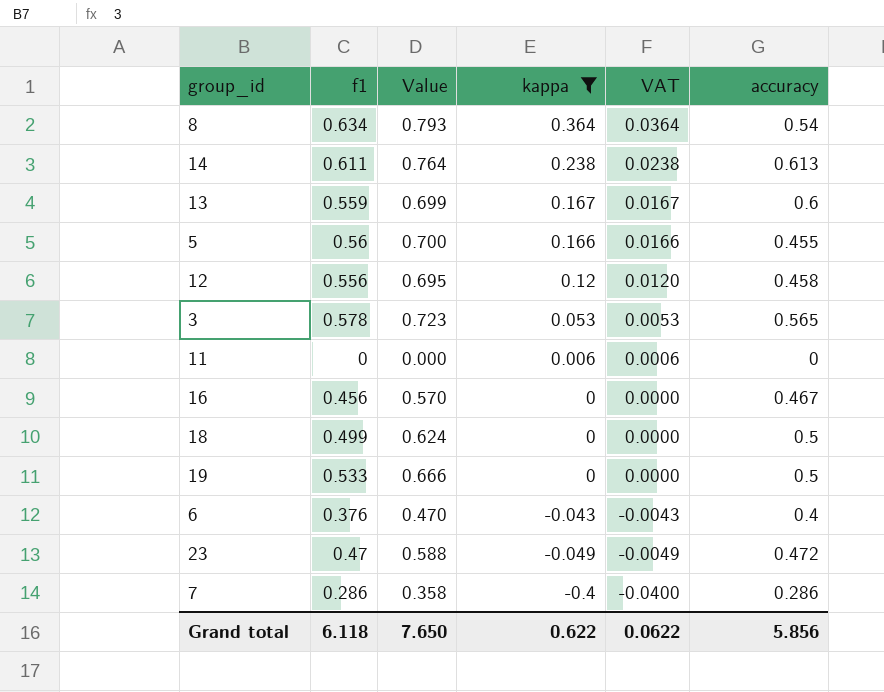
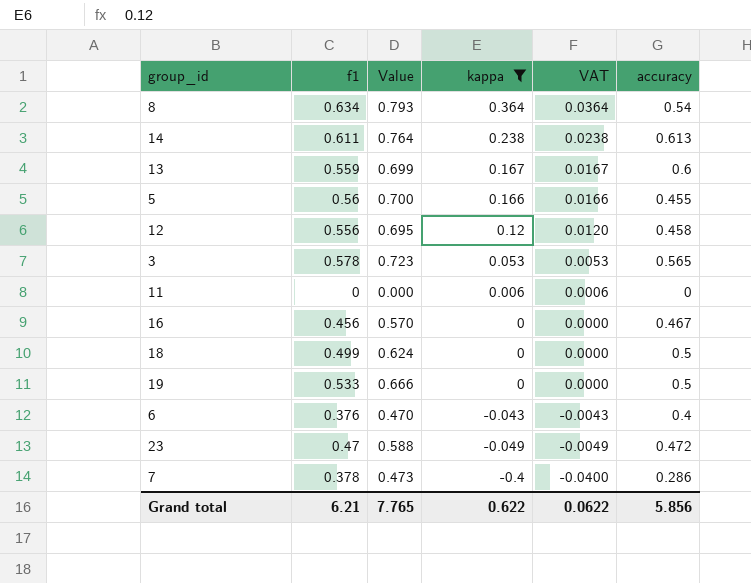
7 | f1: 0.286 -> 0.378
7 | Value: 0.358 -> 0.473
Grand total | f1: 6.118 -> 6.21
Grand total | Value: 7.650 -> 7.765

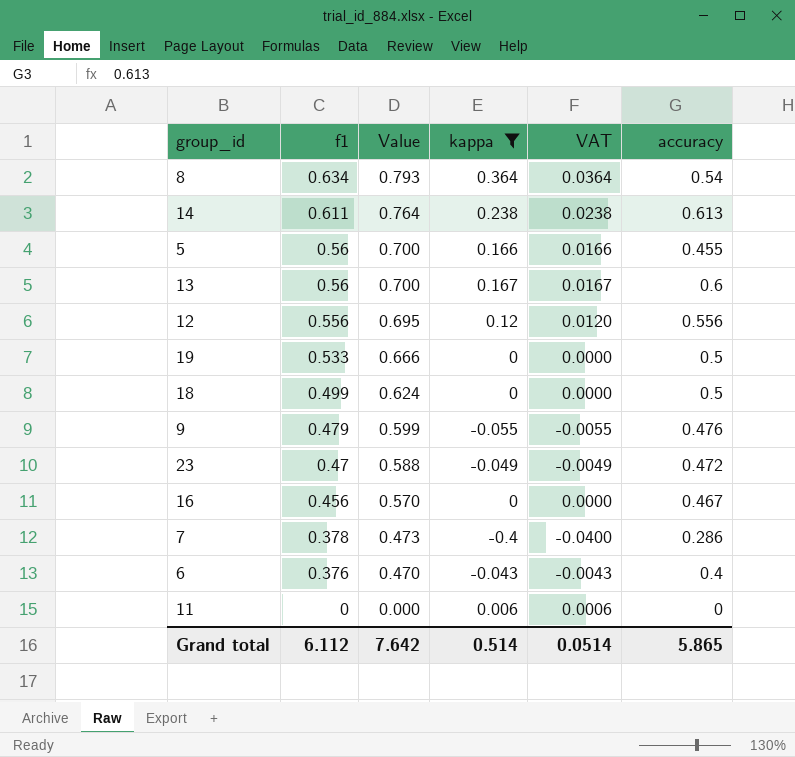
row order: kappa descending -> f1 descending
row 3: 0.578 | 0.723 | 0.053 | 0.0053 | 0.565 -> none
13 | f1: 0.559 -> 0.56
13 | Value: 0.699 -> 0.700
12 | accuracy: 0.458 -> 0.556
row 9: none -> 0.479 | 0.599 | -0.055 | -0.0055 | 0.476
Grand total | f1: 6.21 -> 6.112
Grand total | Value: 7.765 -> 7.642
Grand total | kappa: 0.622 -> 0.514
Grand total | VAT: 0.0622 -> 0.0514
Grand total | accuracy: 5.856 -> 5.865

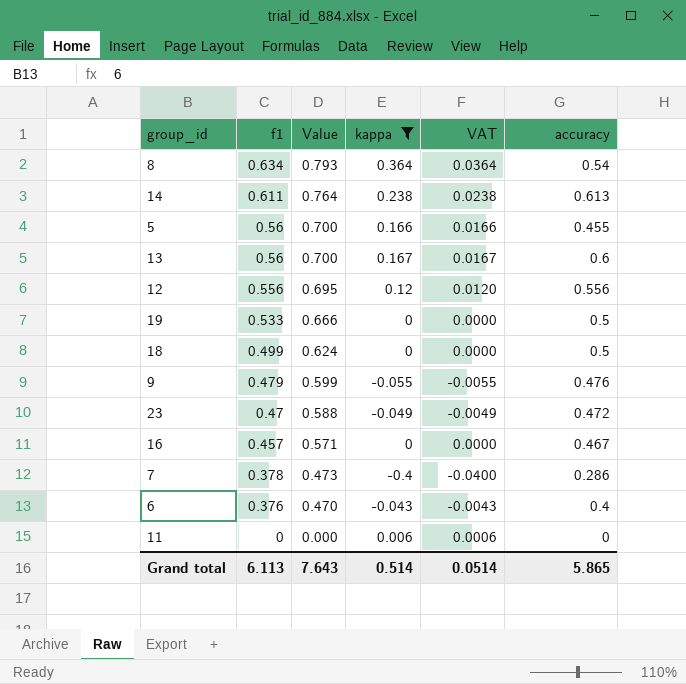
16 | f1: 0.456 -> 0.457
16 | Value: 0.570 -> 0.571
Grand total | f1: 6.112 -> 6.113
Grand total | Value: 7.642 -> 7.643

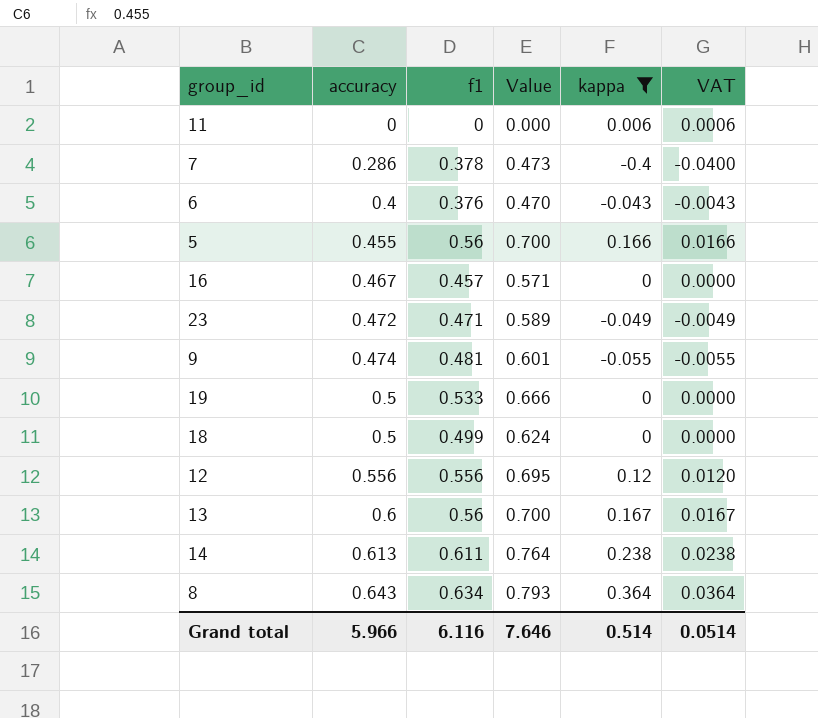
row order: f1 descending -> accuracy ascending
column accuracy | position: 6 -> 2
23 | f1: 0.47 -> 0.471
23 | Value: 0.588 -> 0.589
9 | accuracy: 0.476 -> 0.474
9 | f1: 0.479 -> 0.481
9 | Value: 0.599 -> 0.601
8 | accuracy: 0.54 -> 0.643
Grand total | accuracy: 5.865 -> 5.966
Grand total | f1: 6.113 -> 6.116
Grand total | Value: 7.643 -> 7.646

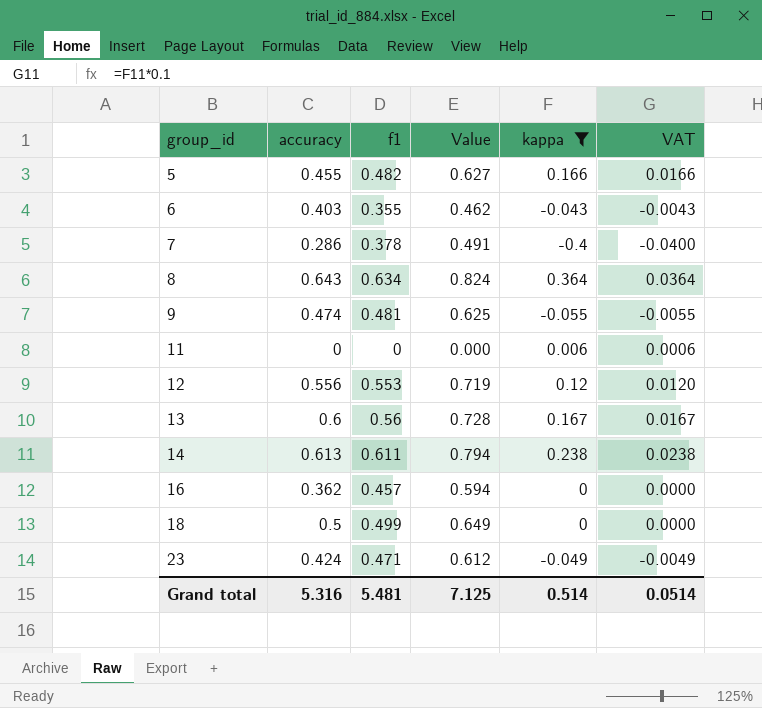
row order: accuracy ascending -> group_id ascending
column Value | formula: [f1] * 1.25 -> [f1] * 1.3
row 19: 0.5 | 0.533 | 0.666 | 0 | 0.0000 -> none
5 | f1: 0.56 -> 0.482
6 | accuracy: 0.4 -> 0.403
6 | f1: 0.376 -> 0.355
12 | f1: 0.556 -> 0.553
16 | accuracy: 0.467 -> 0.362
23 | accuracy: 0.472 -> 0.424
Grand total | accuracy: 5.966 -> 5.316
Grand total | f1: 6.116 -> 5.481
Grand total | Value: 7.646 -> 7.125

